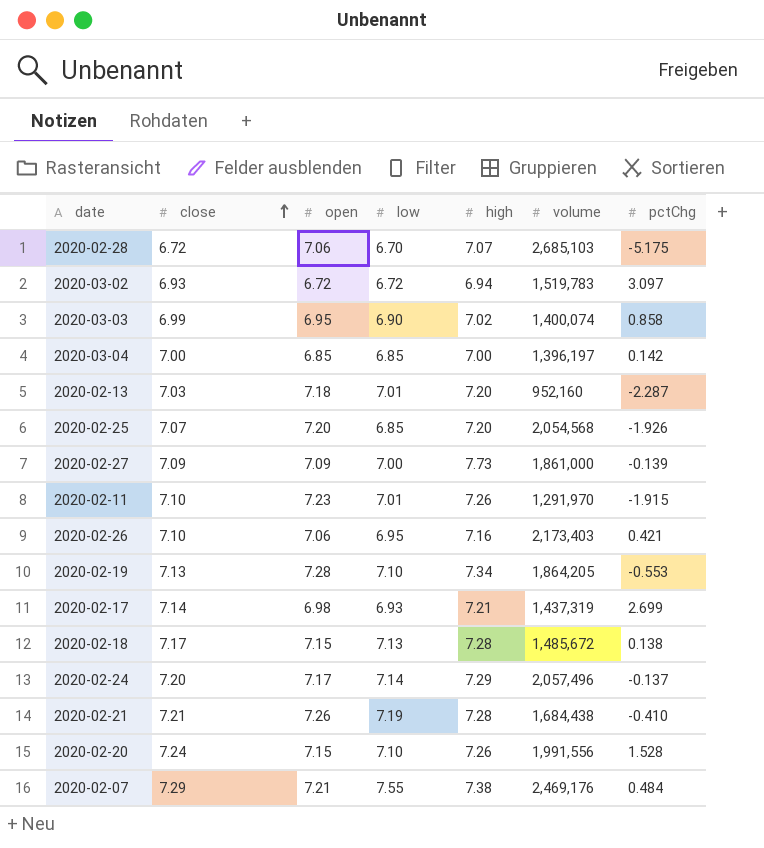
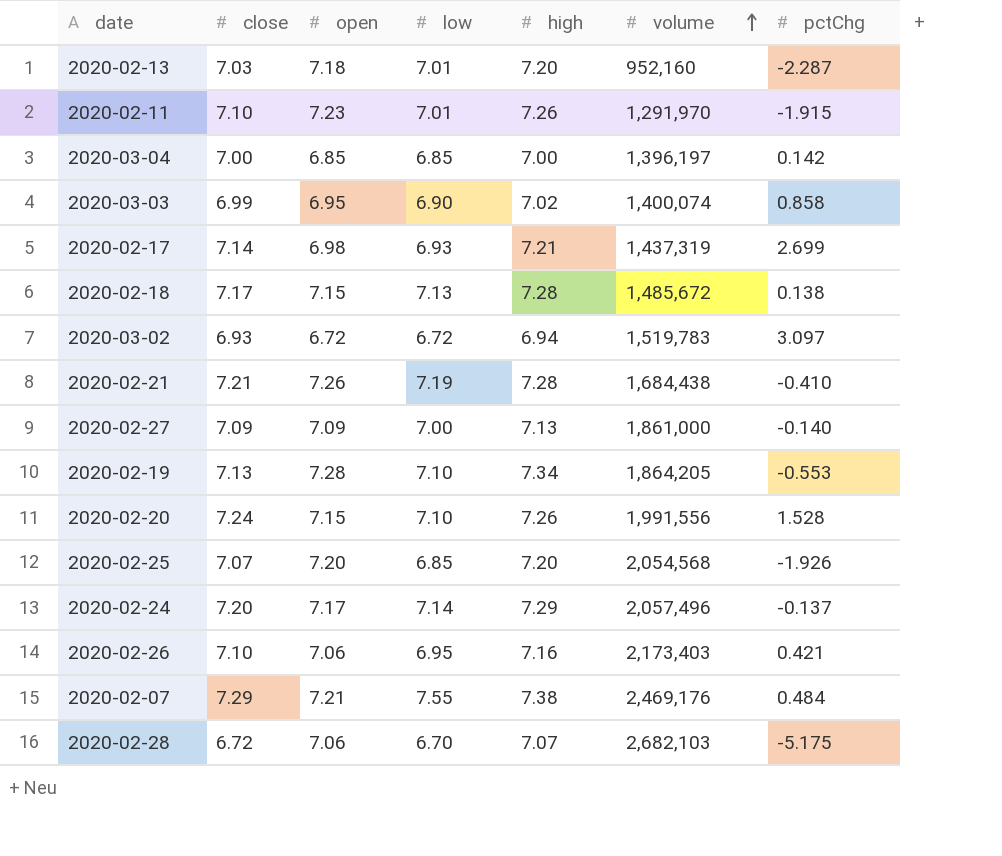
row order: close ascending -> volume ascending
2020-02-27 | high: 7.73 -> 7.13
2020-02-27 | pctChg: -0.139 -> -0.140
2020-02-28 | volume: 2,685,103 -> 2,682,103

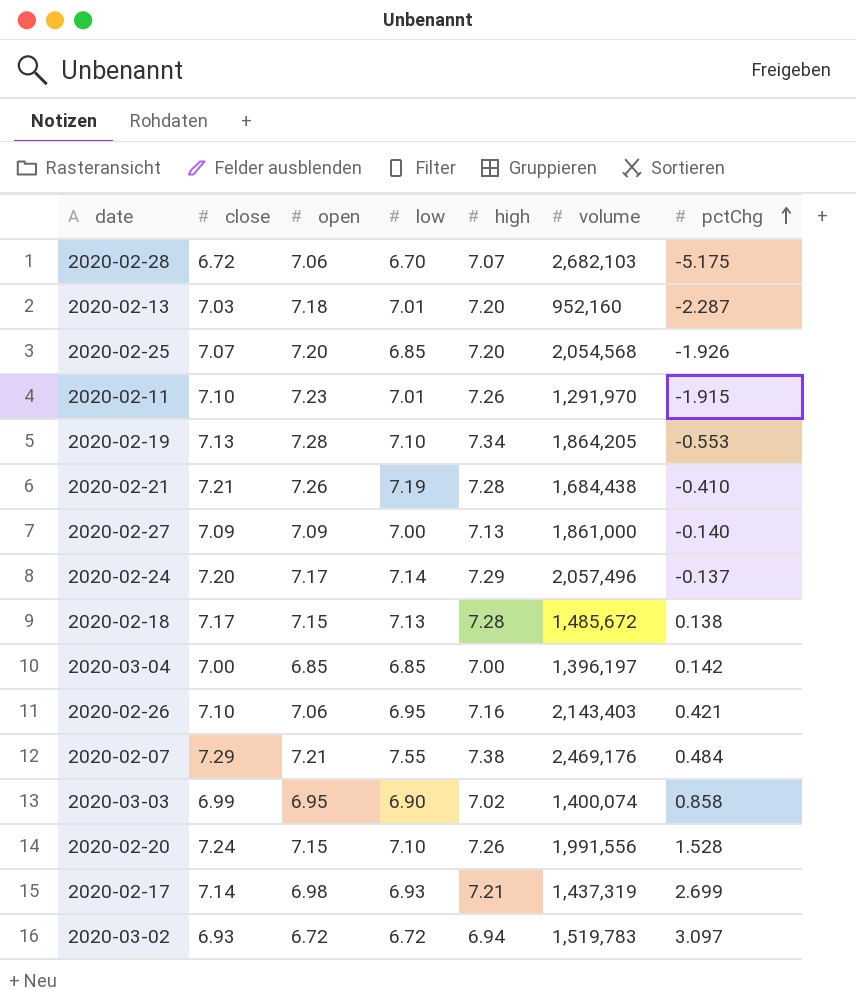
row order: volume ascending -> pctChg ascending
2020-02-26 | volume: 2,173,403 -> 2,143,403

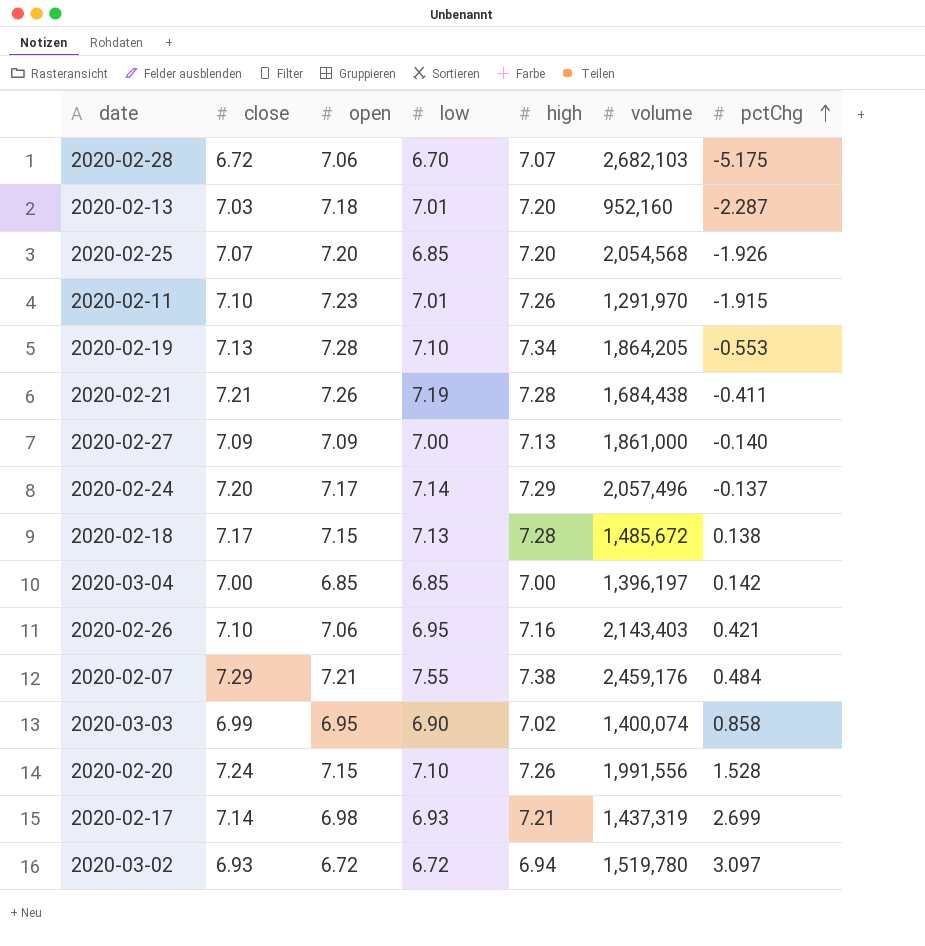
2020-02-21 | pctChg: -0.410 -> -0.411
2020-02-07 | volume: 2,469,176 -> 2,459,176
2020-03-02 | volume: 1,519,783 -> 1,519,780

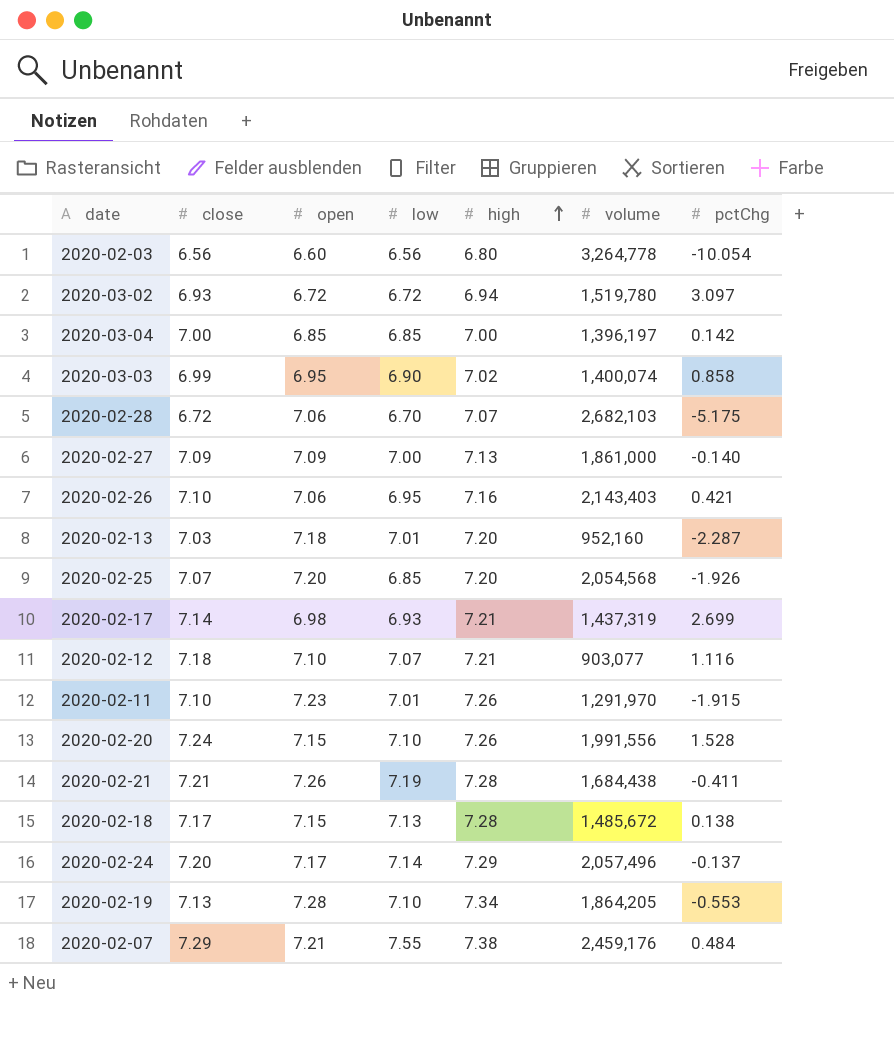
row order: pctChg ascending -> high ascending
row 2020-02-03: none -> 6.56 | 6.60 | 6.56 | 6.80 | 3,264,778 | -10.054
row 2020-02-12: none -> 7.18 | 7.10 | 7.07 | 7.21 | 903,077 | 1.116

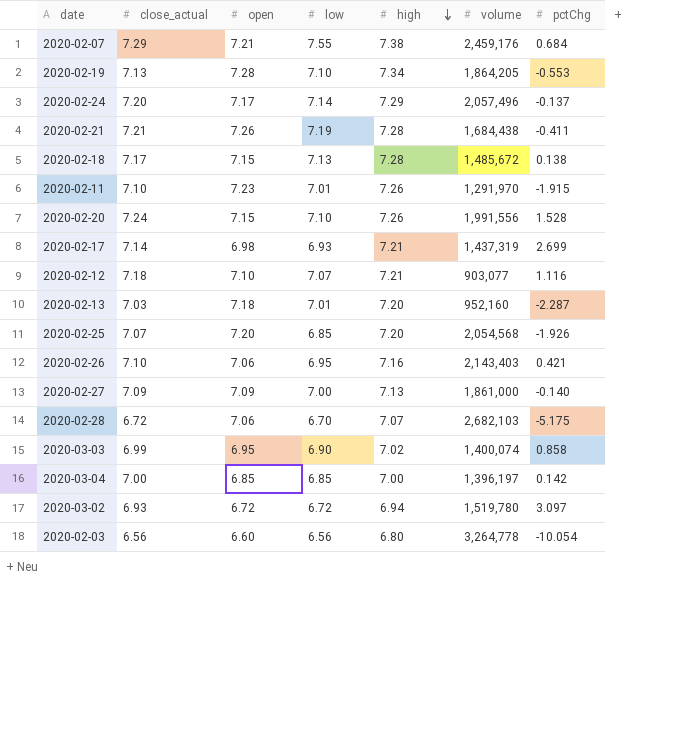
row order: high ascending -> high descending
column name: close -> close_actual
2020-02-07 | pctChg: 0.484 -> 0.684

